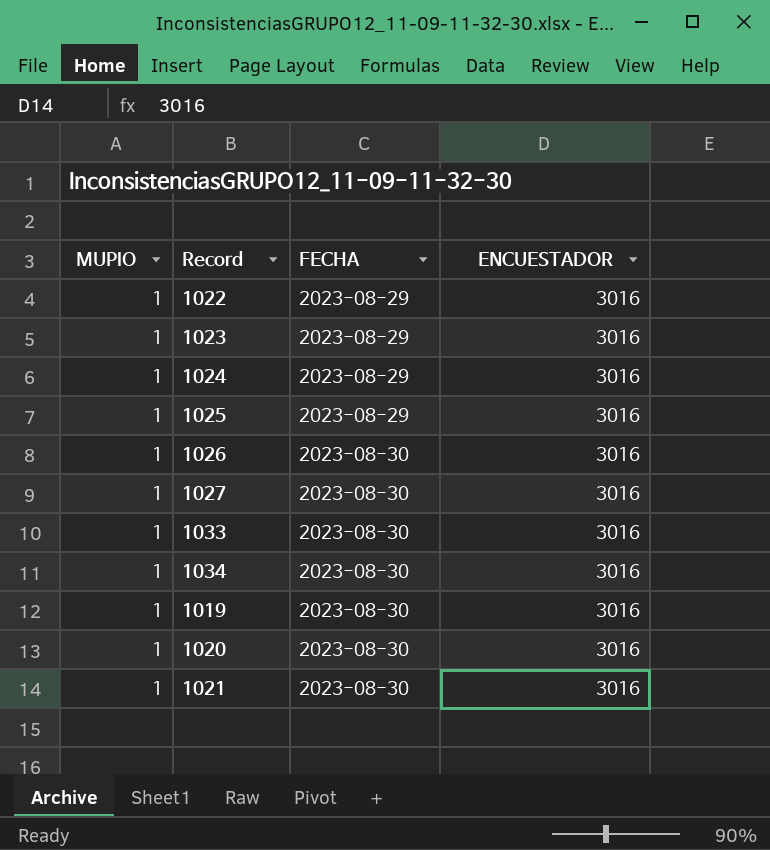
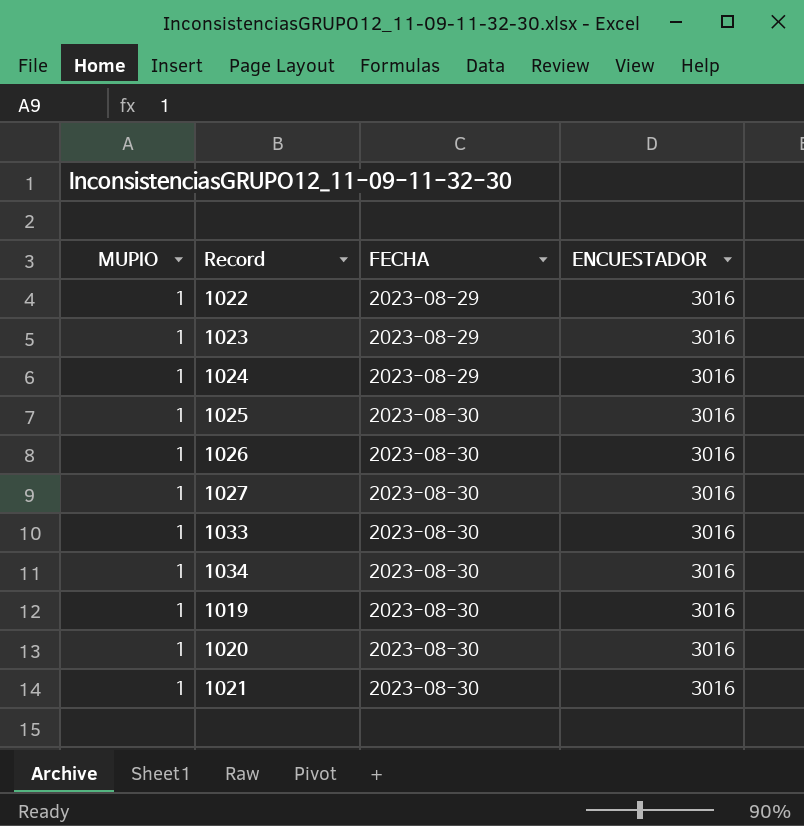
1025 | FECHA: 2023-08-29 -> 2023-08-30

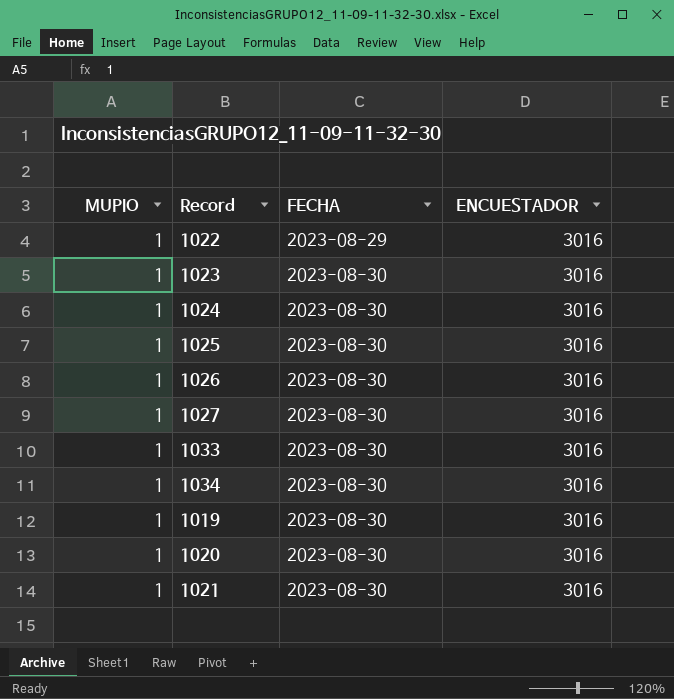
1023 | FECHA: 2023-08-29 -> 2023-08-30
1024 | FECHA: 2023-08-29 -> 2023-08-30

